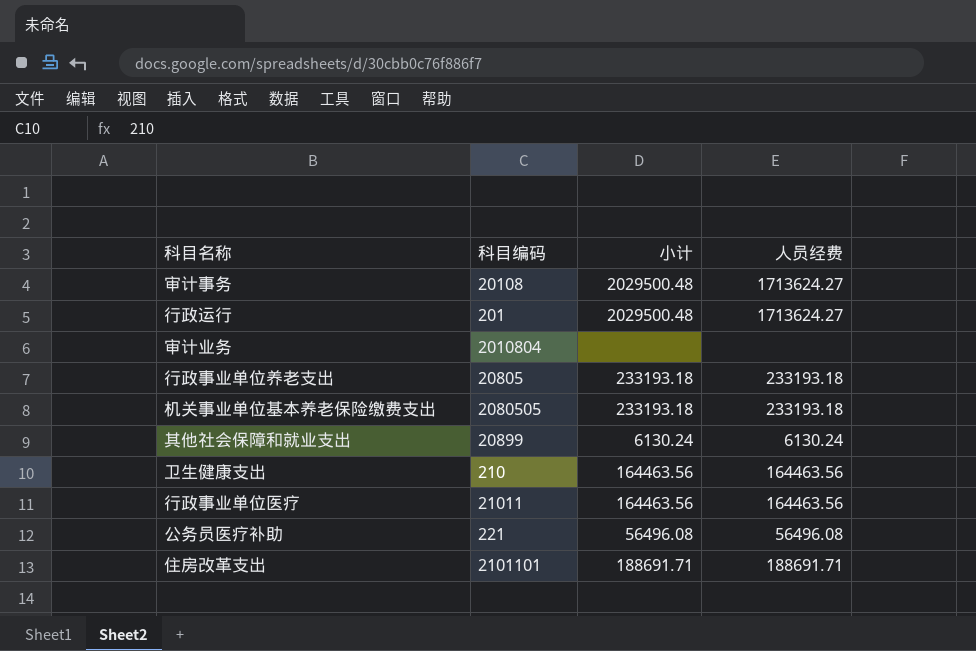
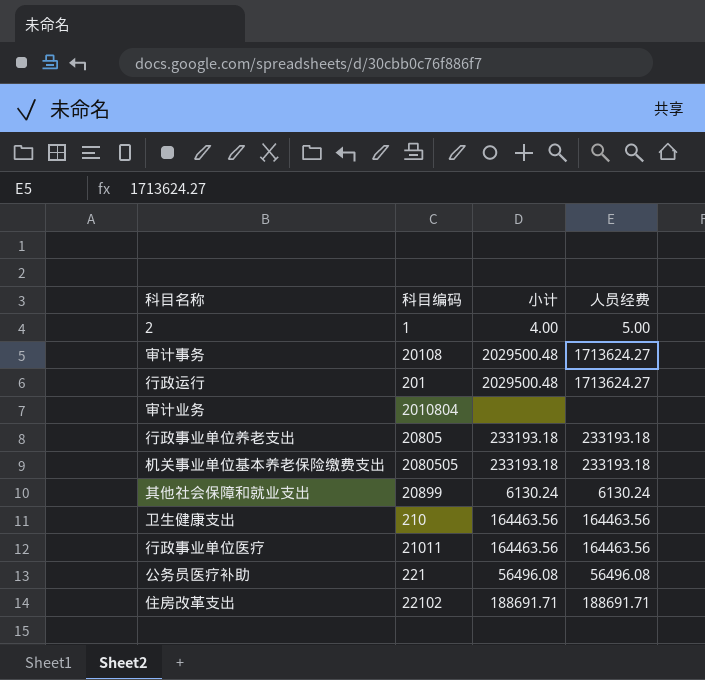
row 2: none -> 1 | 4.00 | 5.00
住房改革支出 | 科目编码: 2101101 -> 22102

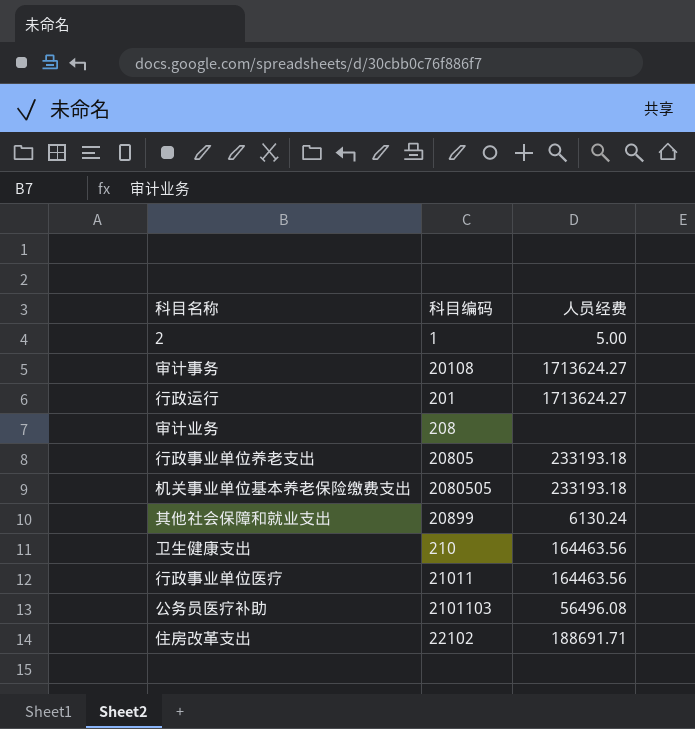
column 小计 | position: 3 -> none
审计业务 | 科目编码: 2010804 -> 208
公务员医疗补助 | 科目编码: 221 -> 2101103

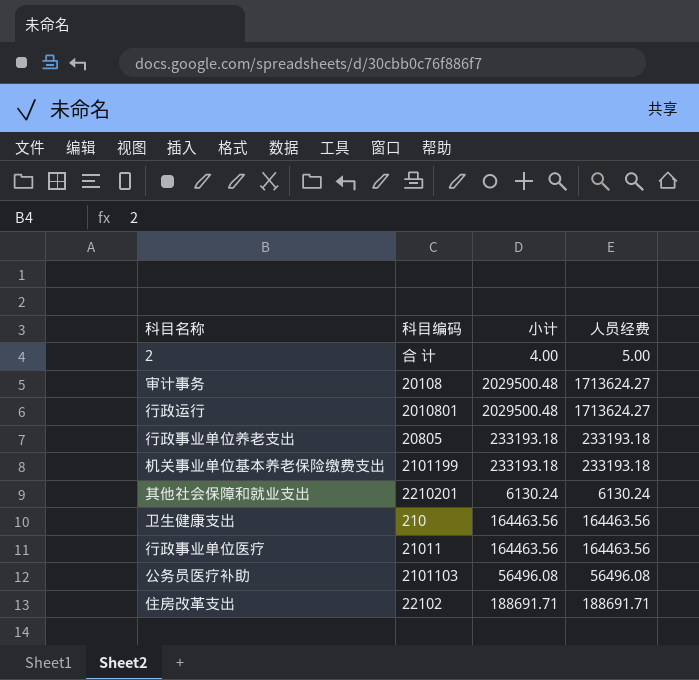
column 小计 | position: none -> 3
row 审计业务: 208 | none -> none
2 | 科目编码: 1 -> 合 计
行政运行 | 科目编码: 201 -> 2010801
机关事业单位基本养老保险缴费支出 | 科目编码: 2080505 -> 2101199
其他社会保障和就业支出 | 科目编码: 20899 -> 2210201

